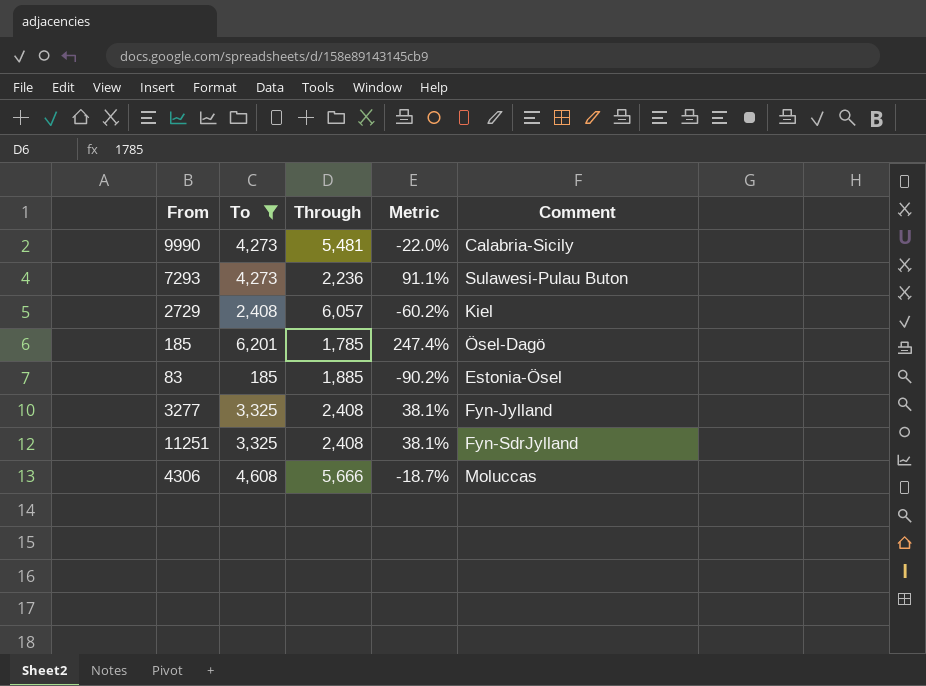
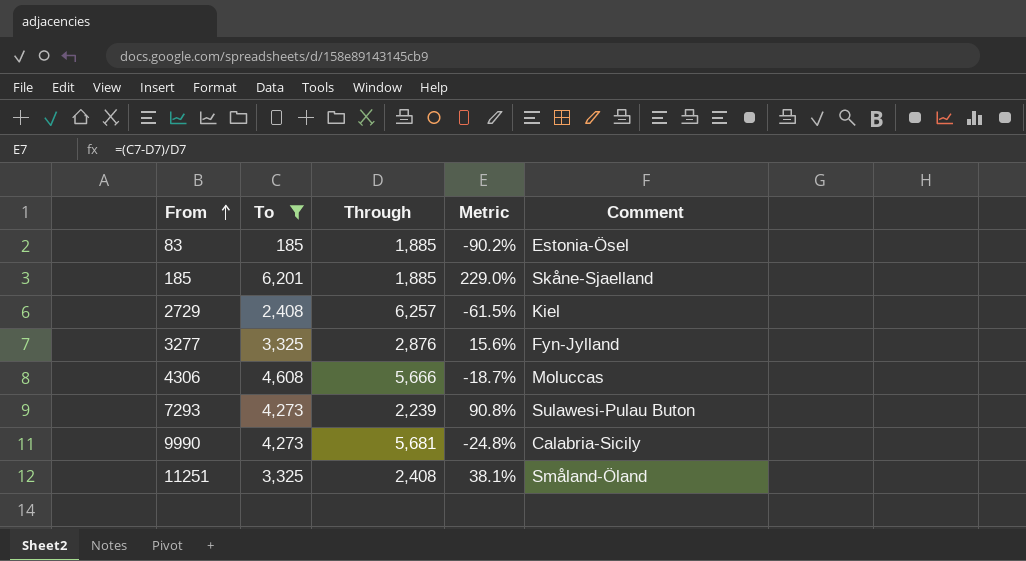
row order: none -> From ascending
185 | Through: 1,785 -> 1,885
185 | Metric: 247.4% -> 229.0%
185 | Comment: Ösel-Dagö -> Skåne-Sjaelland
2729 | Through: 6,057 -> 6,257
2729 | Metric: -60.2% -> -61.5%
3277 | Through: 2,408 -> 2,876
3277 | Metric: 38.1% -> 15.6%
7293 | Through: 2,236 -> 2,239
7293 | Metric: 91.1% -> 90.8%
9990 | Through: 5,481 -> 5,681
9990 | Metric: -22.0% -> -24.8%
11251 | Comment: Fyn-SdrJylland -> Småland-Öland

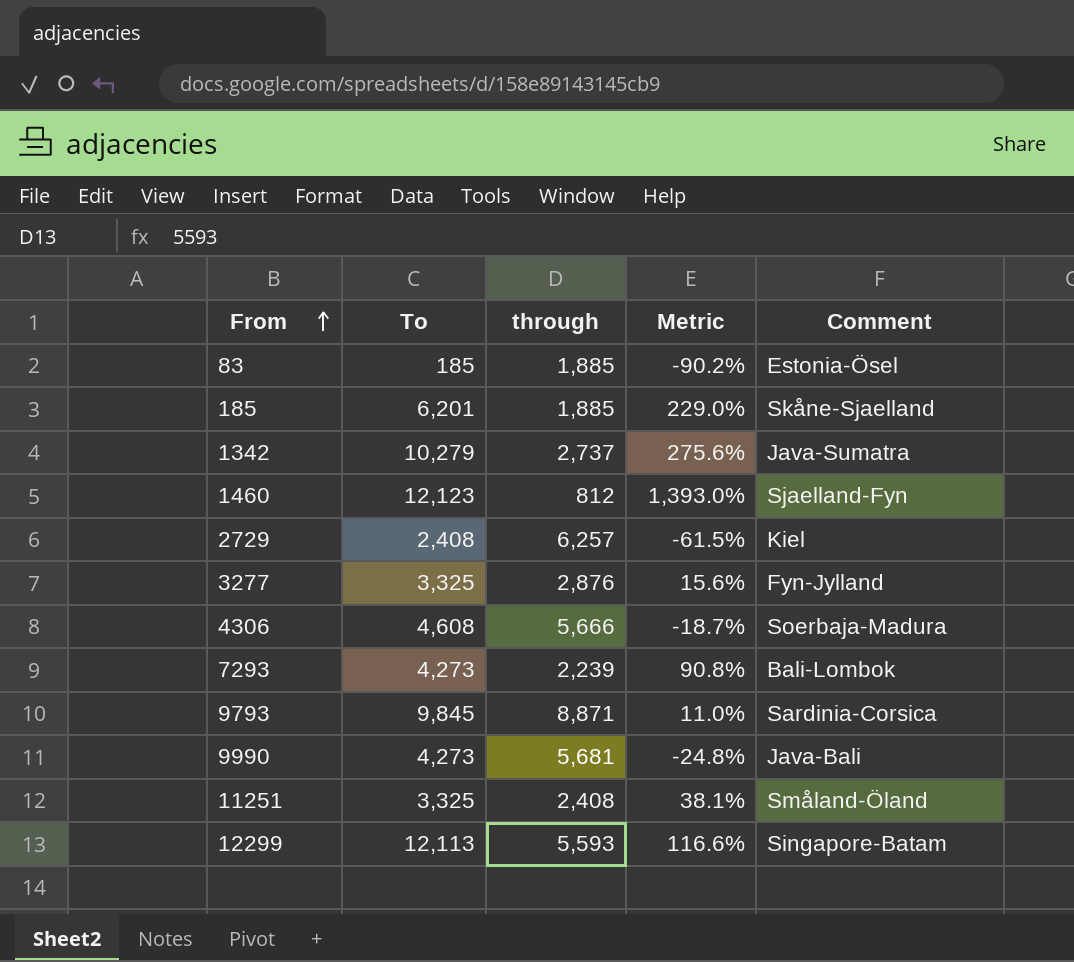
filter: To <= 6,201 -> none
column name: Through -> through
4306 | Comment: Moluccas -> Soerbaja-Madura
7293 | Comment: Sulawesi-Pulau Buton -> Bali-Lombok
9990 | Comment: Calabria-Sicily -> Java-Bali

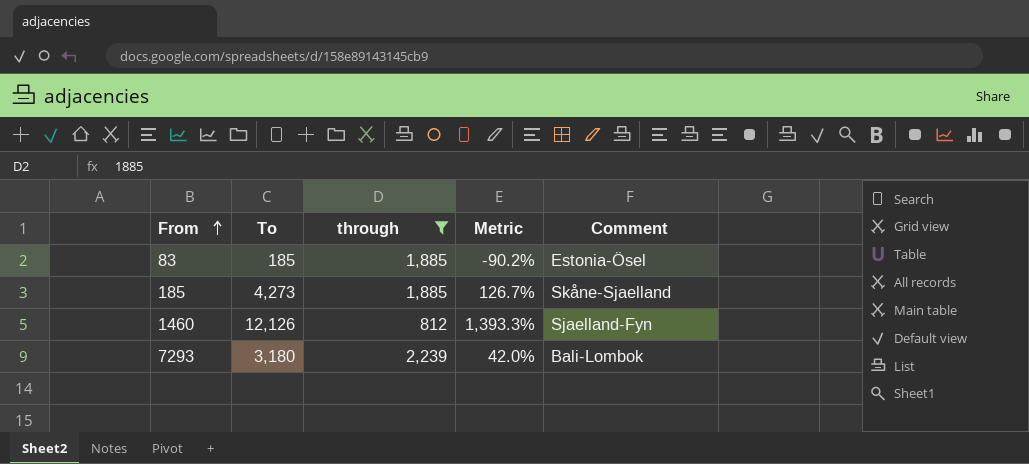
filter: none -> through <= 2,239
185 | To: 6,201 -> 4,273
185 | Metric: 229.0% -> 126.7%
1460 | To: 12,123 -> 12,126
1460 | Metric: 1,393.0% -> 1,393.3%
7293 | To: 4,273 -> 3,180
7293 | Metric: 90.8% -> 42.0%

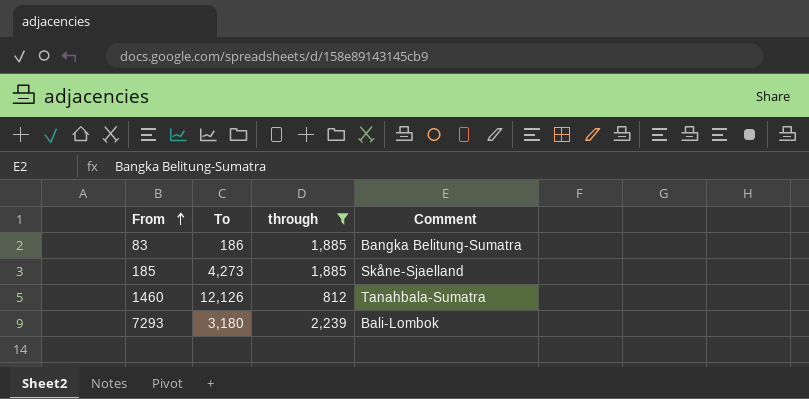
column Metric | formula: ([To] - [through]) / [through] -> none
83 | To: 185 -> 186
83 | Comment: Estonia-Ösel -> Bangka Belitung-Sumatra
1460 | Comment: Sjaelland-Fyn -> Tanahbala-Sumatra

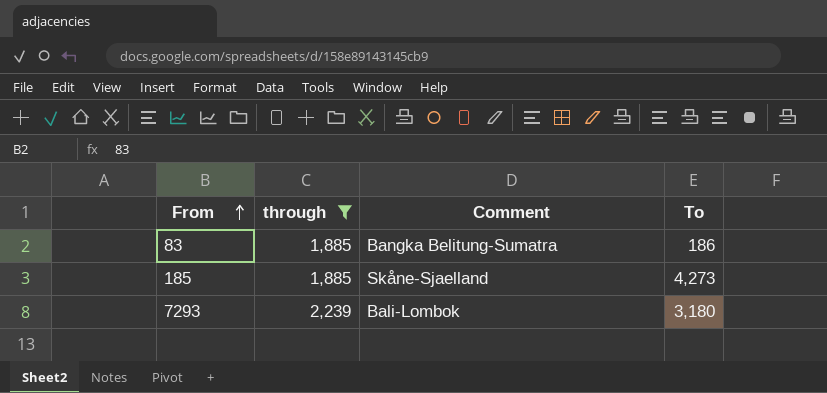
column To | position: 2 -> 4
row 1460: 12,126 | 812 | Tanahbala-Sumatra -> none

